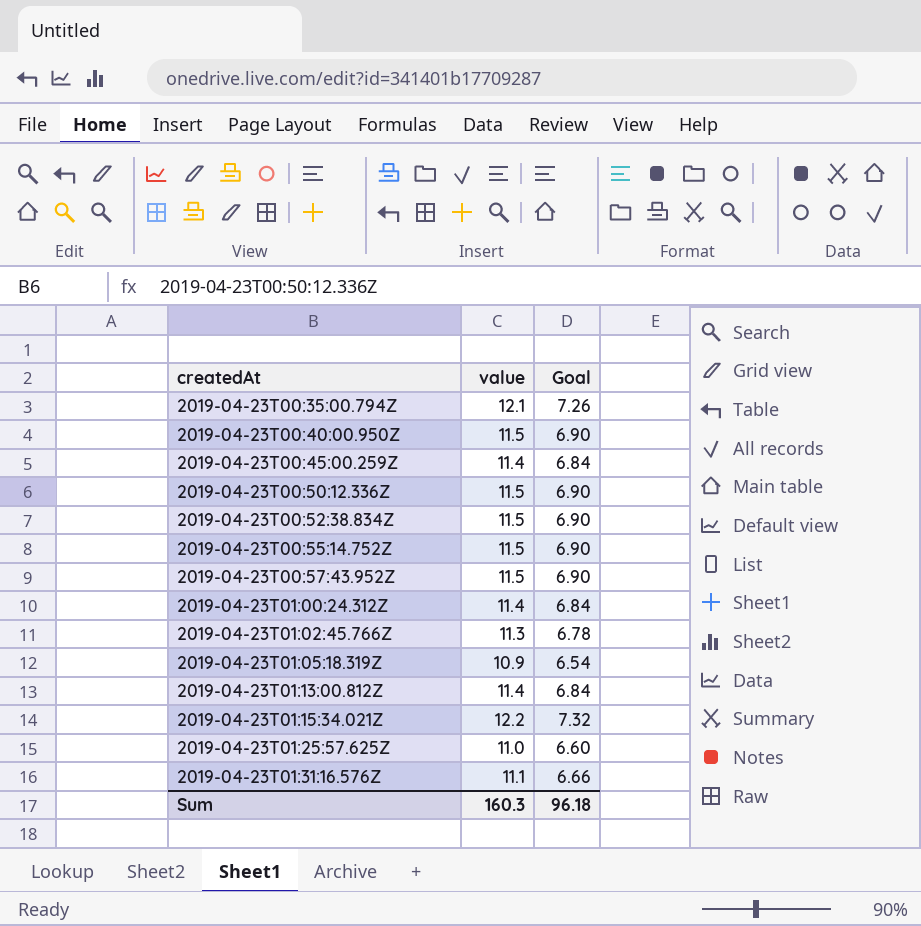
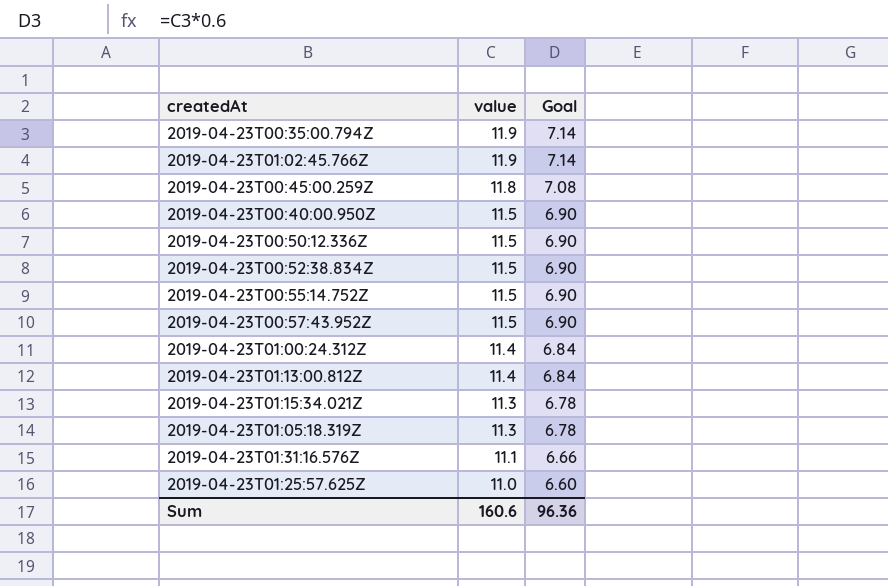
row order: createdAt ascending -> value descending
2019-04-23T00:35:00.794Z | value: 12.1 -> 11.9
2019-04-23T00:35:00.794Z | Goal: 7.26 -> 7.14
2019-04-23T01:02:45.766Z | value: 11.3 -> 11.9
2019-04-23T01:02:45.766Z | Goal: 6.78 -> 7.14
2019-04-23T00:45:00.259Z | value: 11.4 -> 11.8
2019-04-23T00:45:00.259Z | Goal: 6.84 -> 7.08
2019-04-23T01:15:34.021Z | value: 12.2 -> 11.3
2019-04-23T01:15:34.021Z | Goal: 7.32 -> 6.78
2019-04-23T01:05:18.319Z | value: 10.9 -> 11.3
2019-04-23T01:05:18.319Z | Goal: 6.54 -> 6.78
Sum | value: 160.3 -> 160.6
Sum | Goal: 96.18 -> 96.36

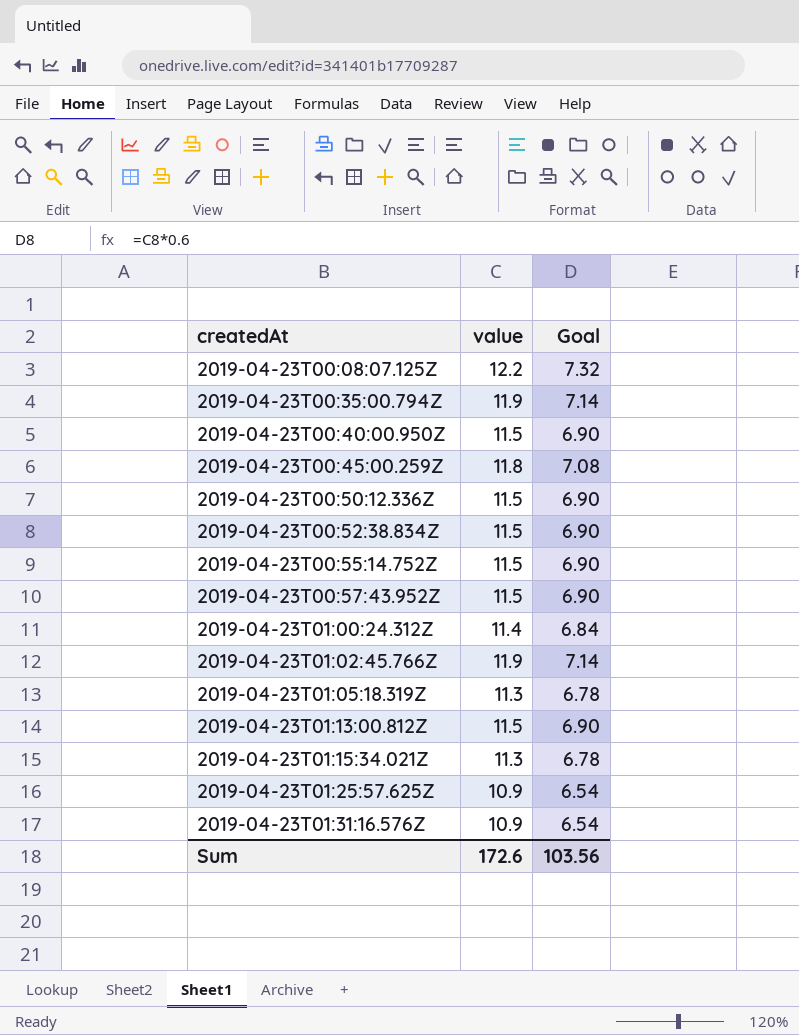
row order: value descending -> createdAt ascending
row 2019-04-23T00:08:07.125Z: none -> 12.2 | 7.32
2019-04-23T01:13:00.812Z | value: 11.4 -> 11.5
2019-04-23T01:13:00.812Z | Goal: 6.84 -> 6.90
2019-04-23T01:25:57.625Z | value: 11.0 -> 10.9
2019-04-23T01:25:57.625Z | Goal: 6.60 -> 6.54
2019-04-23T01:31:16.576Z | value: 11.1 -> 10.9
2019-04-23T01:31:16.576Z | Goal: 6.66 -> 6.54
Sum | value: 160.6 -> 172.6
Sum | Goal: 96.36 -> 103.56

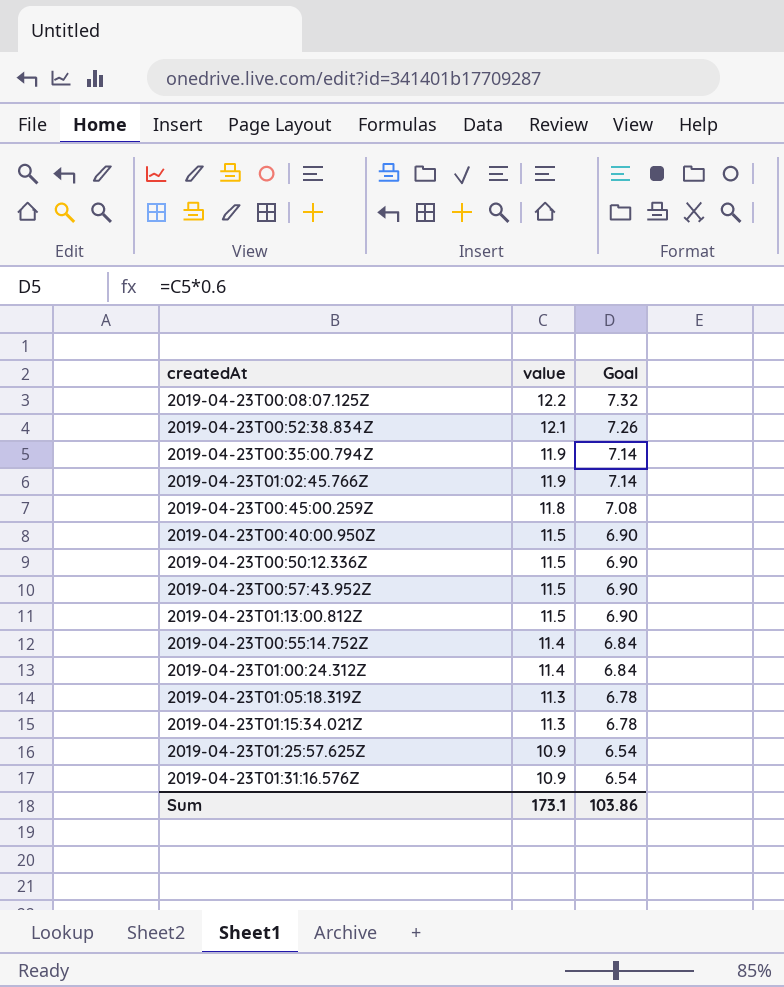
row order: createdAt ascending -> value descending
2019-04-23T00:52:38.834Z | value: 11.5 -> 12.1
2019-04-23T00:52:38.834Z | Goal: 6.90 -> 7.26
2019-04-23T00:55:14.752Z | value: 11.5 -> 11.4
2019-04-23T00:55:14.752Z | Goal: 6.90 -> 6.84
Sum | value: 172.6 -> 173.1
Sum | Goal: 103.56 -> 103.86

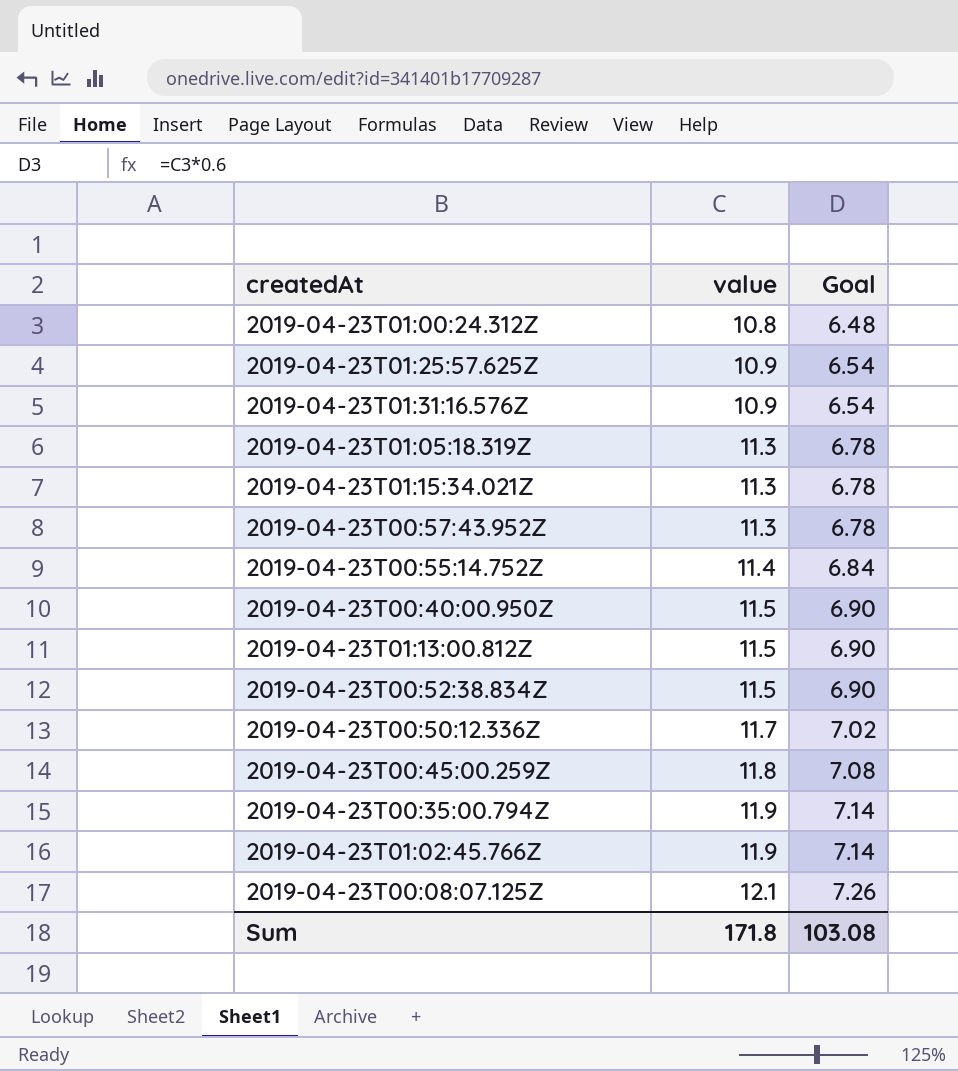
row order: value descending -> value ascending
2019-04-23T01:00:24.312Z | value: 11.4 -> 10.8
2019-04-23T01:00:24.312Z | Goal: 6.84 -> 6.48
2019-04-23T00:57:43.952Z | value: 11.5 -> 11.3
2019-04-23T00:57:43.952Z | Goal: 6.90 -> 6.78
2019-04-23T00:52:38.834Z | value: 12.1 -> 11.5
2019-04-23T00:52:38.834Z | Goal: 7.26 -> 6.90
2019-04-23T00:50:12.336Z | value: 11.5 -> 11.7
2019-04-23T00:50:12.336Z | Goal: 6.90 -> 7.02
2019-04-23T00:08:07.125Z | value: 12.2 -> 12.1
2019-04-23T00:08:07.125Z | Goal: 7.32 -> 7.26
Sum | value: 173.1 -> 171.8
Sum | Goal: 103.86 -> 103.08

